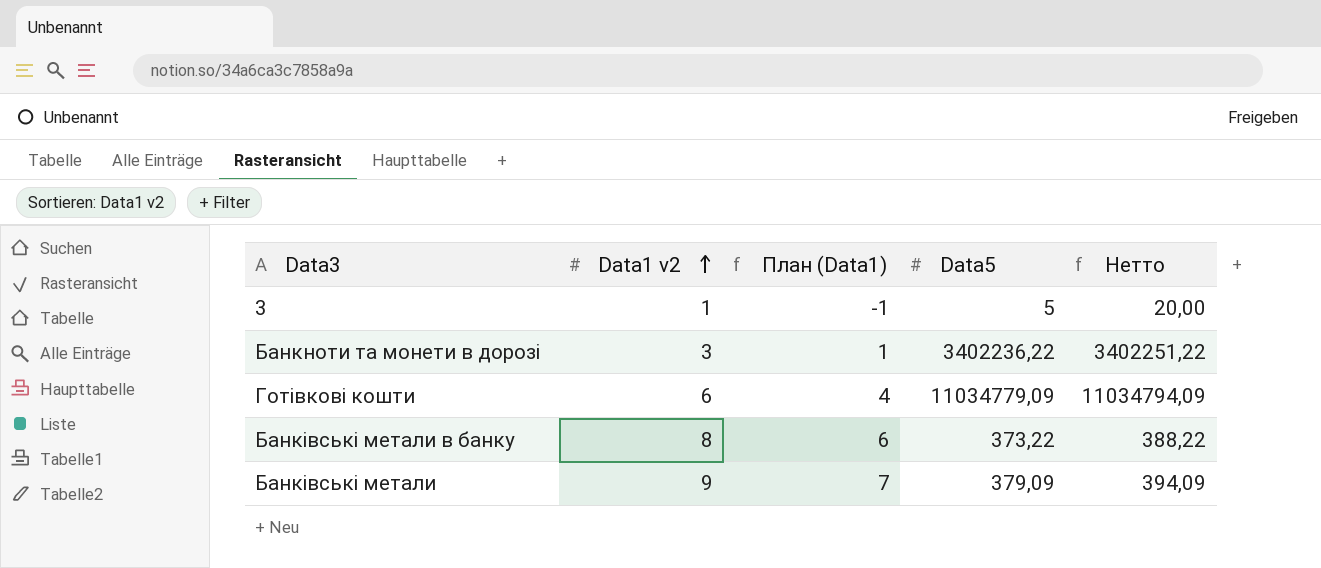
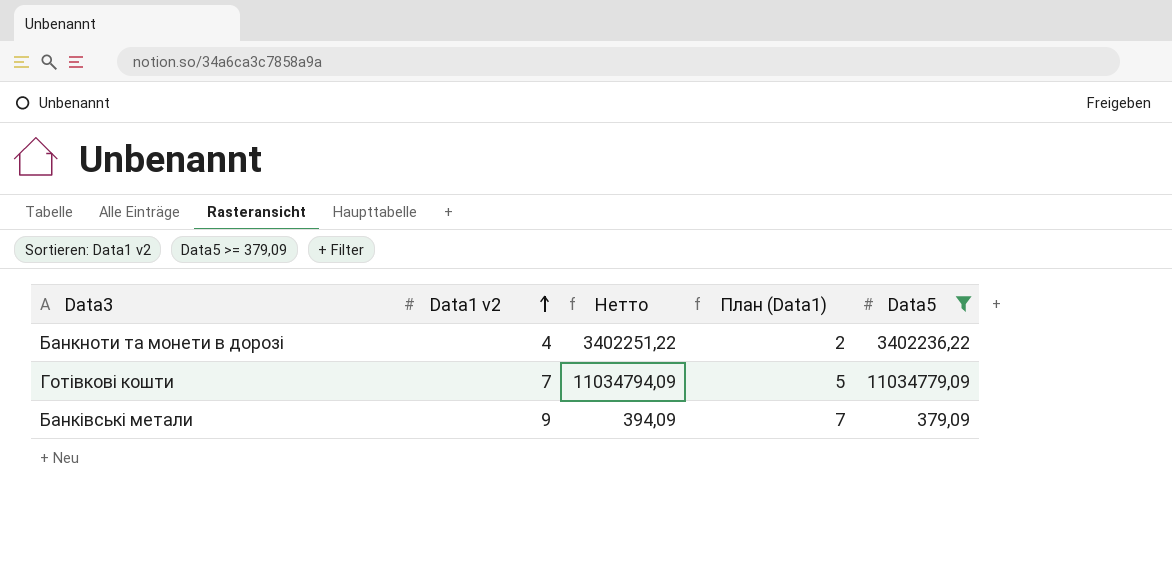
filter: none -> Data5 >= 379,09
column Нетто | position: 5 -> 3
Банкноти та монети в дорозі | Data1 v2: 3 -> 4
Банкноти та монети в дорозі | План (Data1): 1 -> 2
Готівкові кошти | Data1 v2: 6 -> 7
Готівкові кошти | План (Data1): 4 -> 5

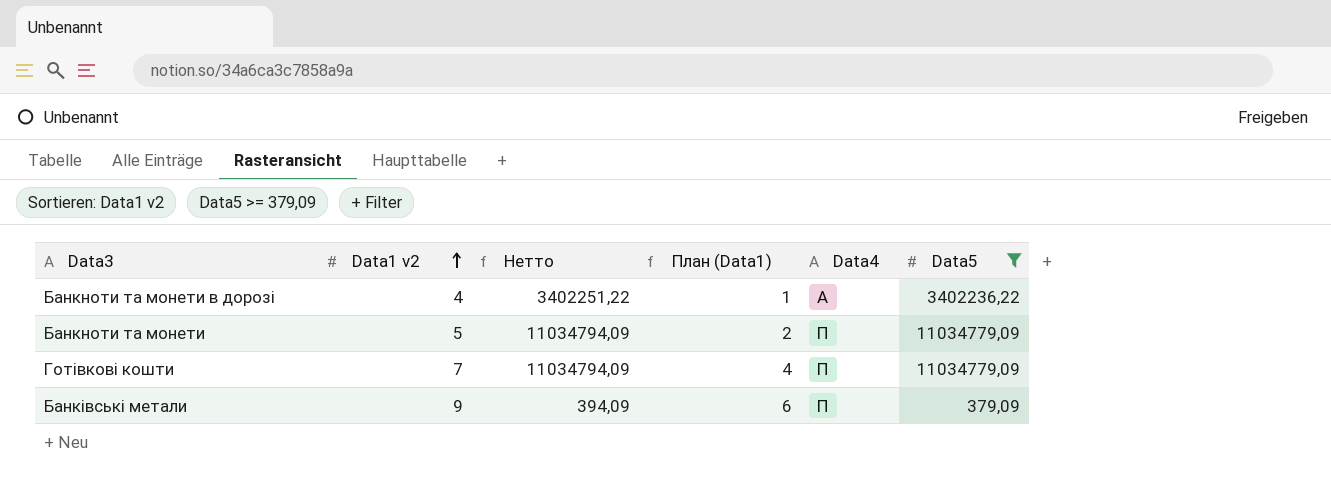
column План (Data1) | formula: [Data1 v2] - 2 -> [Data1 v2] - 3
column Data4 | position: none -> 5
row Банкноти та монети: none -> 5 | 11034794,09 | 2 | П | 11034779,09

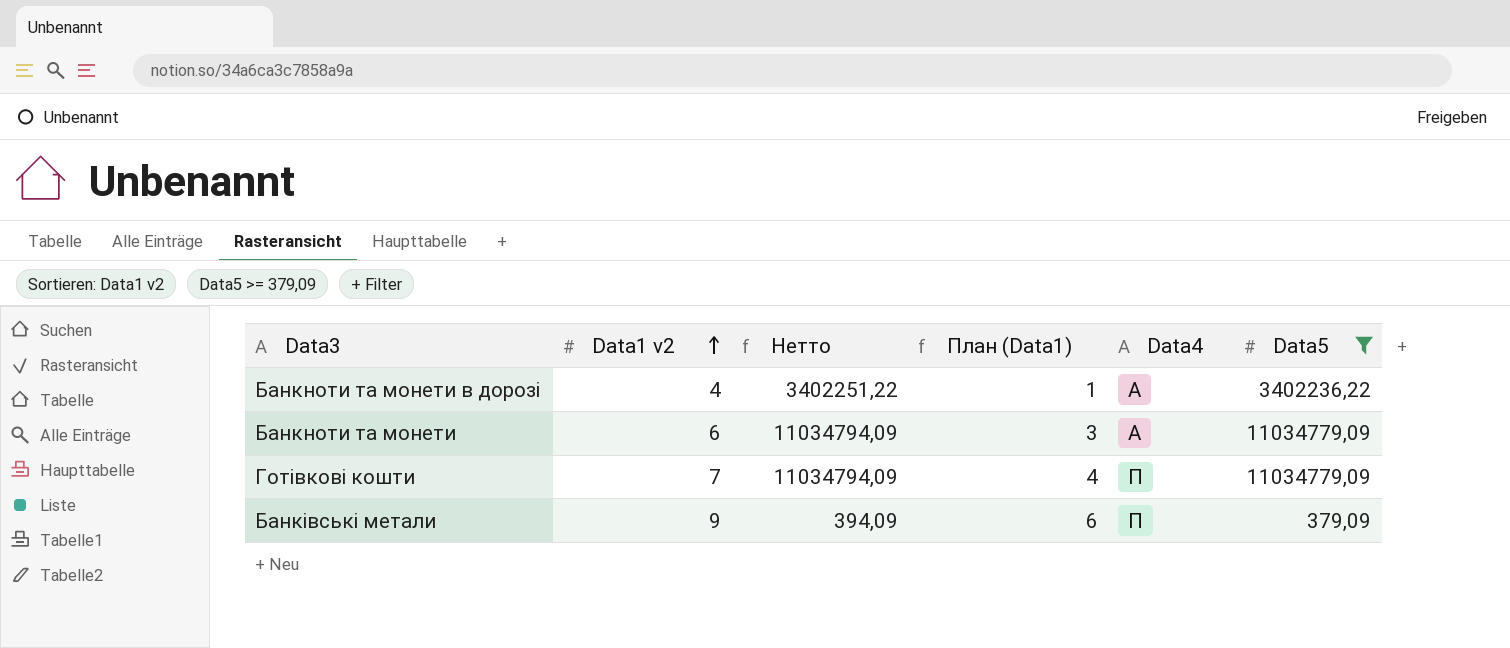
Банкноти та монети | Data1 v2: 5 -> 6
Банкноти та монети | План (Data1): 2 -> 3
Банкноти та монети | Data4: П -> A

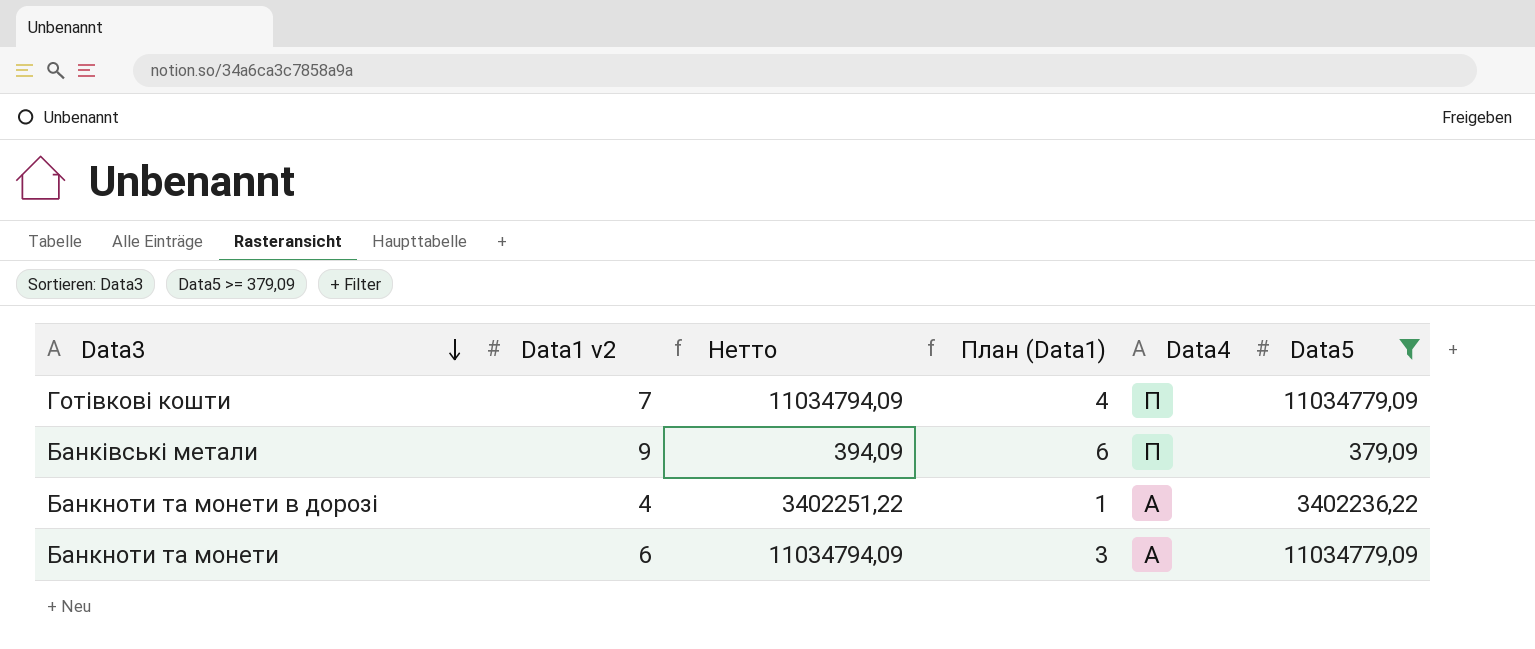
row order: Data1 v2 ascending -> Data3 descending

